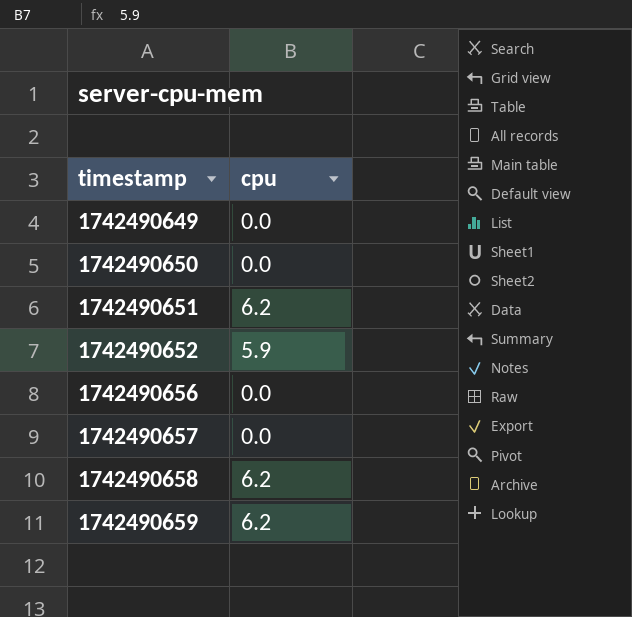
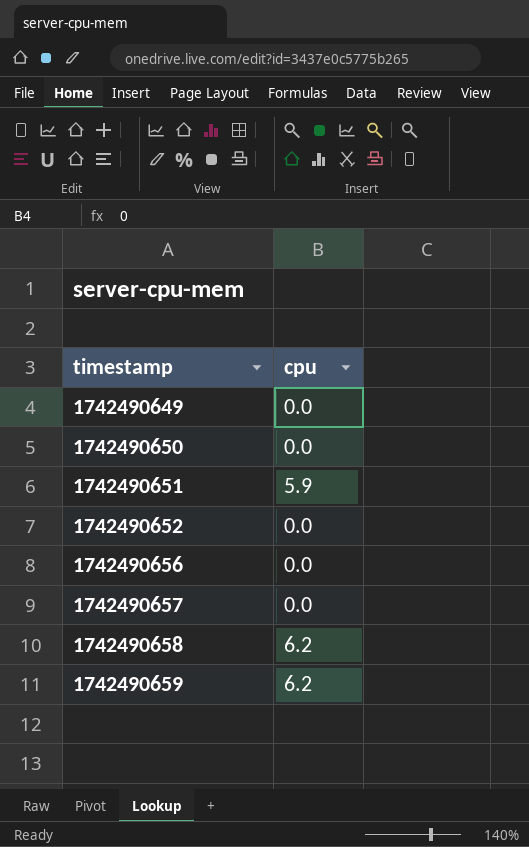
1742490651 | cpu: 6.2 -> 5.9
1742490652 | cpu: 5.9 -> 0.0

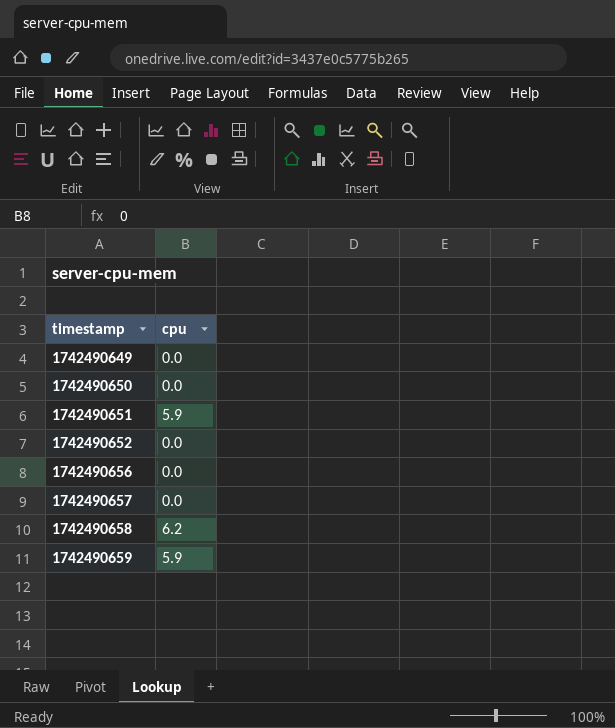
1742490659 | cpu: 6.2 -> 5.9

